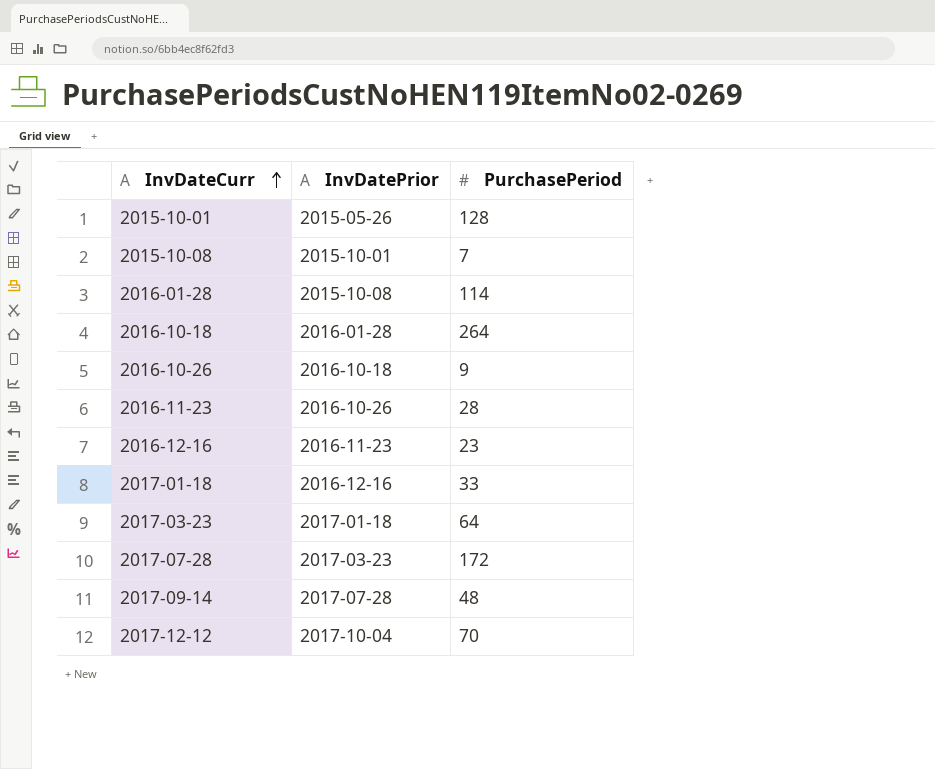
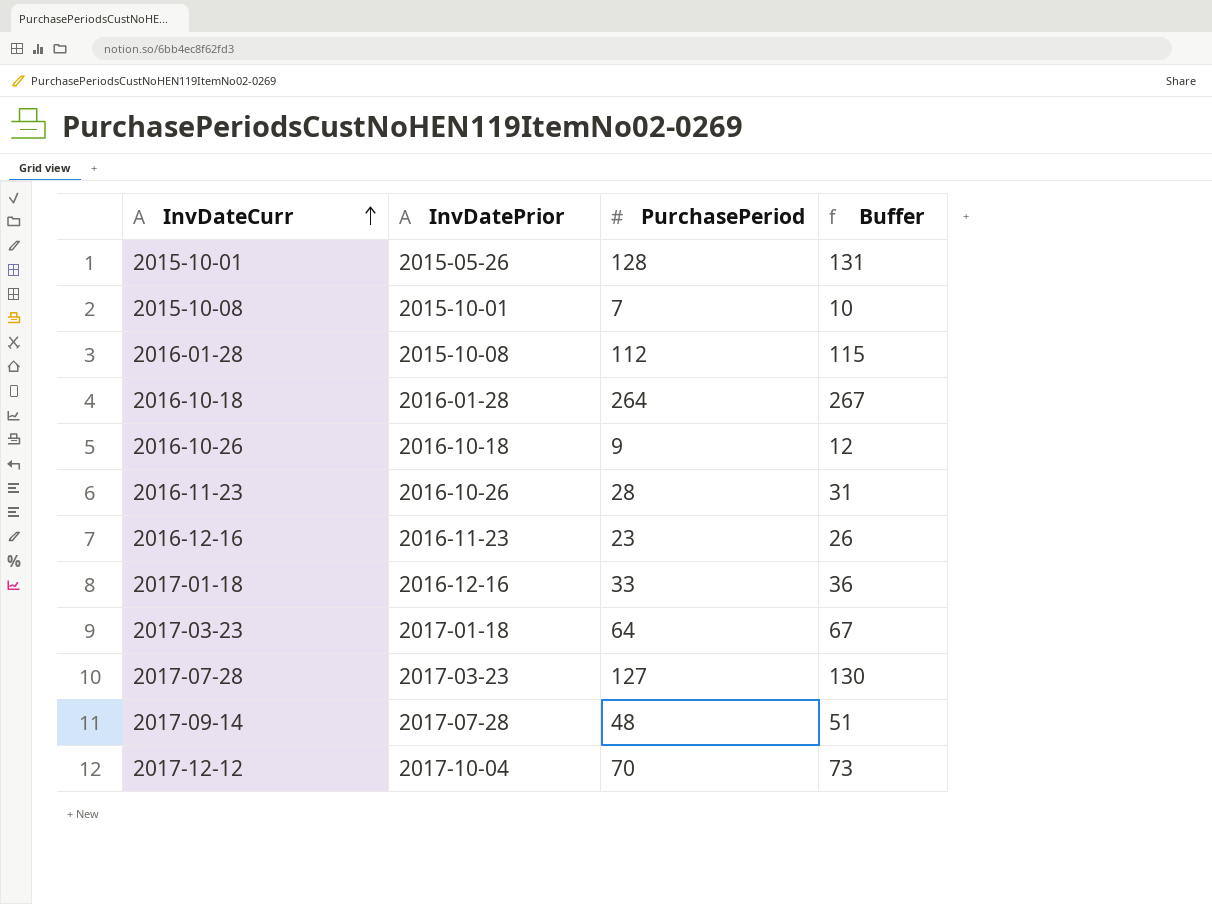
column Buffer | formula: none -> [PurchasePeriod] + 3
2016-01-28 | PurchasePeriod: 114 -> 112
2017-07-28 | PurchasePeriod: 172 -> 127

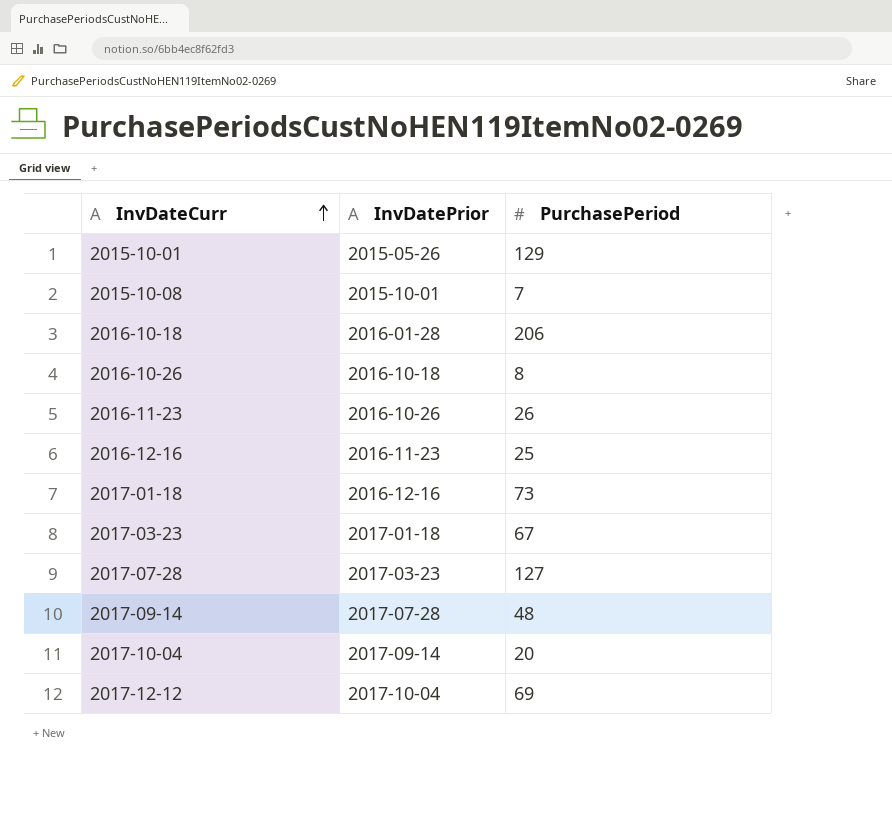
column Buffer | formula: [PurchasePeriod] + 3 -> none
row 2016-01-28: 2015-10-08 | 112 | 115 -> none
2015-10-01 | PurchasePeriod: 128 -> 129
2016-10-18 | PurchasePeriod: 264 -> 206
2016-10-26 | PurchasePeriod: 9 -> 8
2016-11-23 | PurchasePeriod: 28 -> 26
2016-12-16 | PurchasePeriod: 23 -> 25
2017-01-18 | PurchasePeriod: 33 -> 73
2017-03-23 | PurchasePeriod: 64 -> 67
row 2017-10-04: none -> 2017-09-14 | 20
2017-12-12 | PurchasePeriod: 70 -> 69

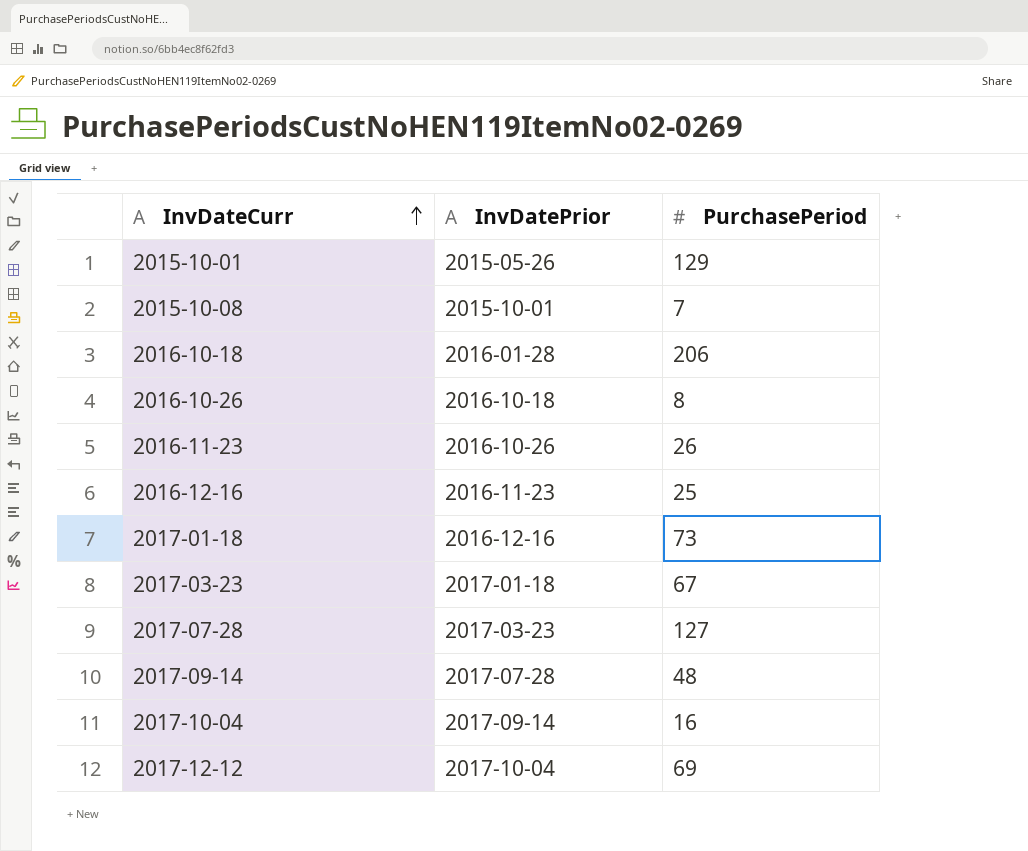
2017-10-04 | PurchasePeriod: 20 -> 16

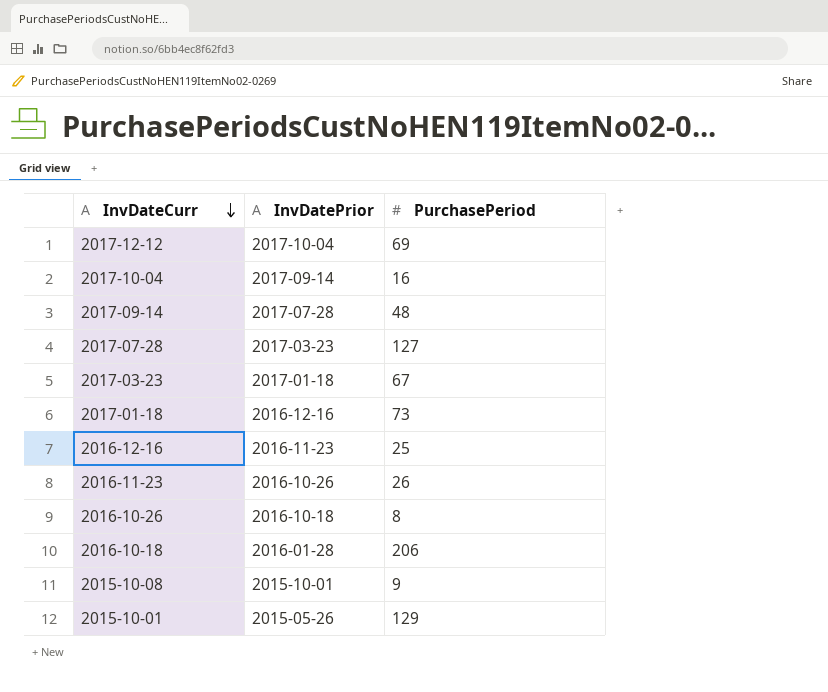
row order: InvDateCurr ascending -> InvDateCurr descending
2015-10-08 | PurchasePeriod: 7 -> 9

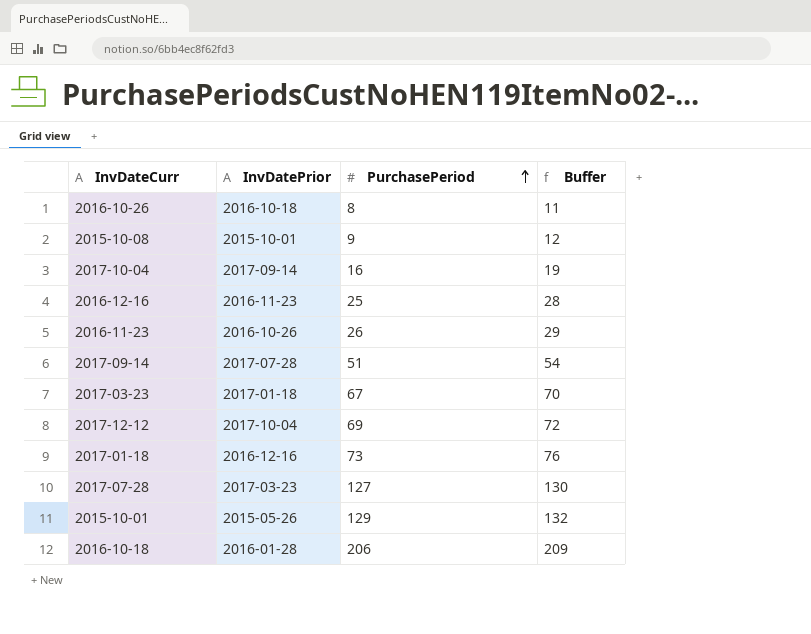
row order: InvDateCurr descending -> PurchasePeriod ascending
column Buffer | formula: none -> [PurchasePeriod] + 3
2017-09-14 | PurchasePeriod: 48 -> 51

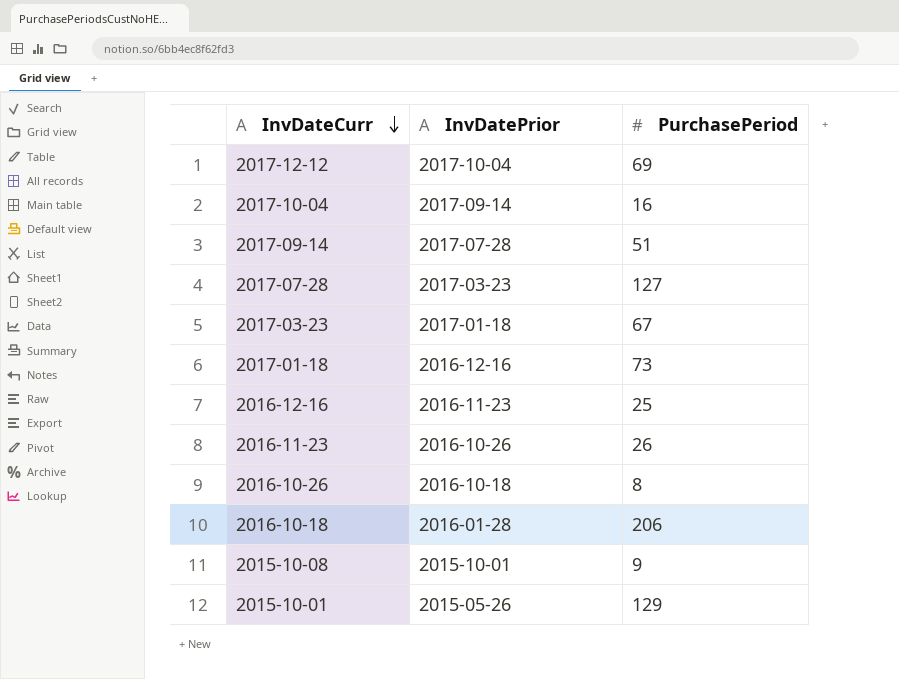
row order: PurchasePeriod ascending -> InvDateCurr descending
column Buffer | formula: [PurchasePeriod] + 3 -> none

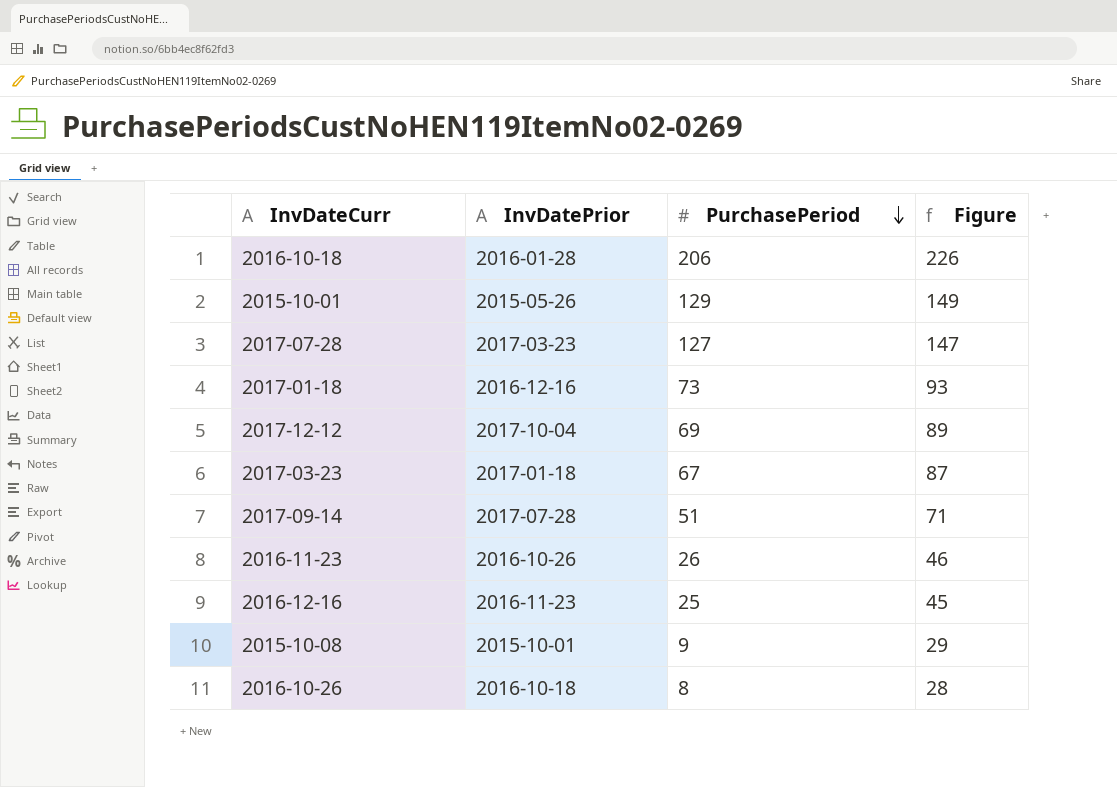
row order: InvDateCurr descending -> PurchasePeriod descending
column Figure | formula: none -> [PurchasePeriod] + 20
row 2017-10-04: 2017-09-14 | 16 -> none

